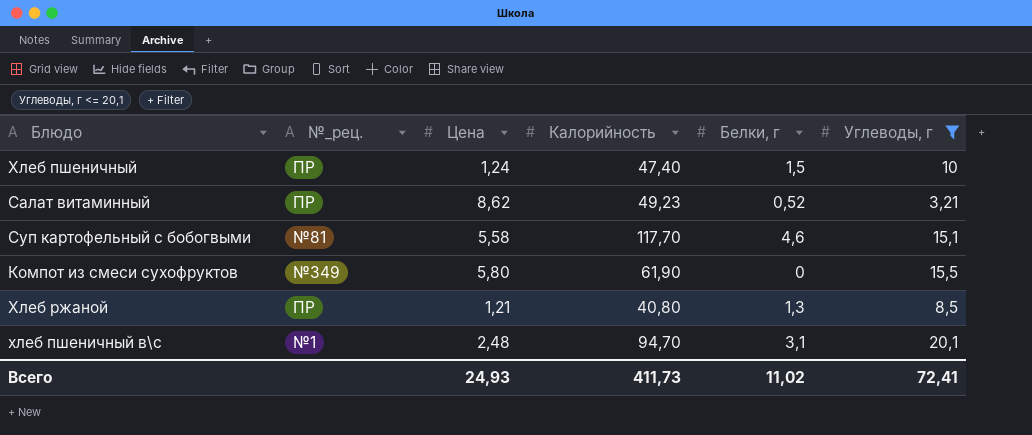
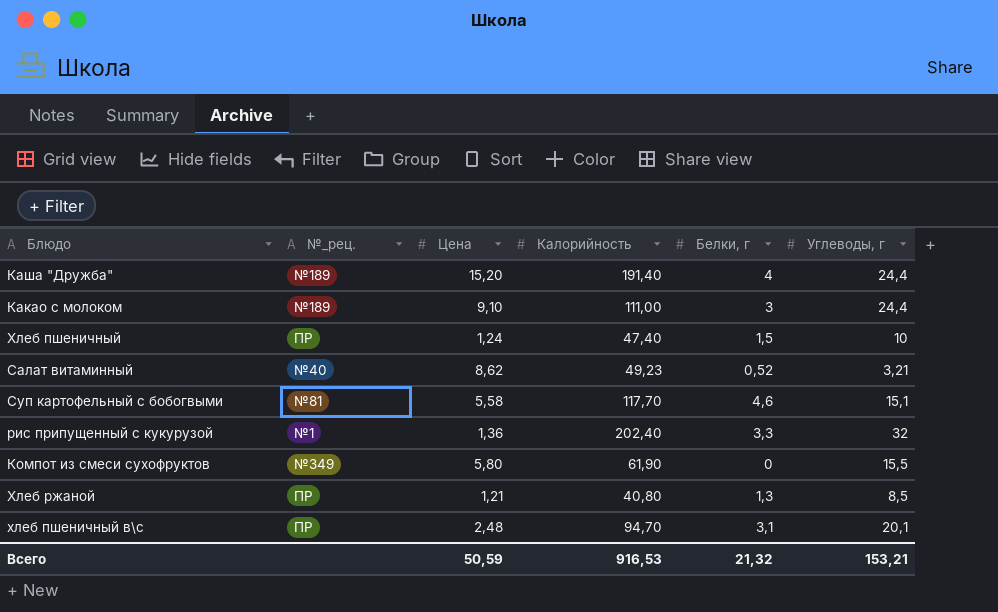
filter: Углеводы, г <= 20,1 -> none
Салат витаминный | №_рец.: ПР -> №40
хлеб пшеничный в\с | №_рец.: №1 -> ПР
Всего | Цена: 24,93 -> 50,59
Всего | Калорийность: 411,73 -> 916,53
Всего | Белки, г: 11,02 -> 21,32
Всего | Углеводы, г: 72,41 -> 153,21

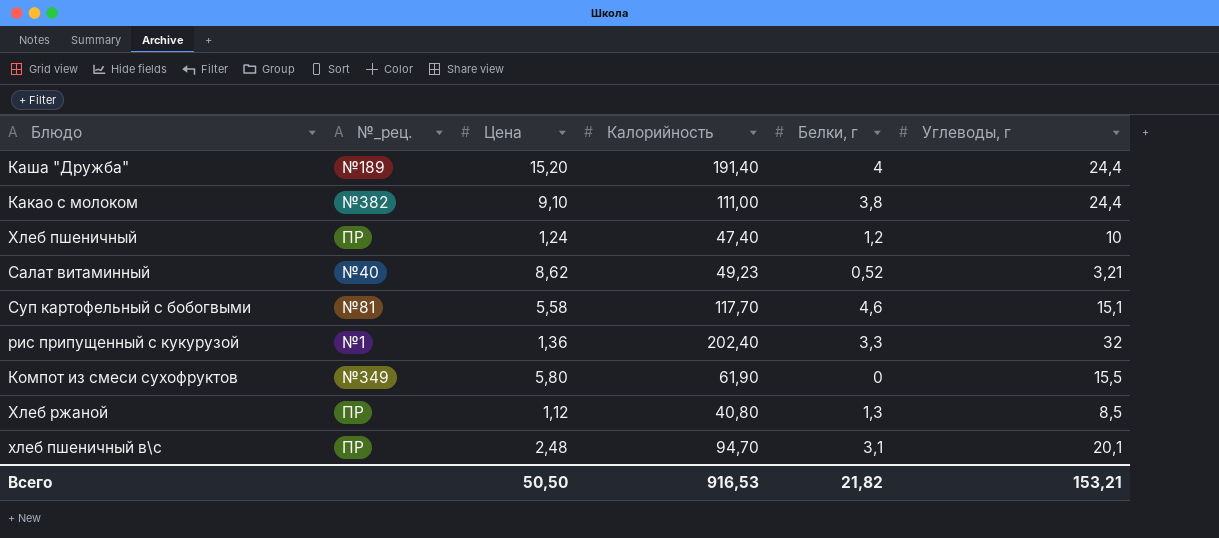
Какао с молоком | №_рец.: №189 -> №382
Какао с молоком | Белки, г: 3 -> 3,8
Хлеб пшеничный | Белки, г: 1,5 -> 1,2
Хлеб ржаной | Цена: 1,21 -> 1,12
Всего | Цена: 50,59 -> 50,50
Всего | Белки, г: 21,32 -> 21,82

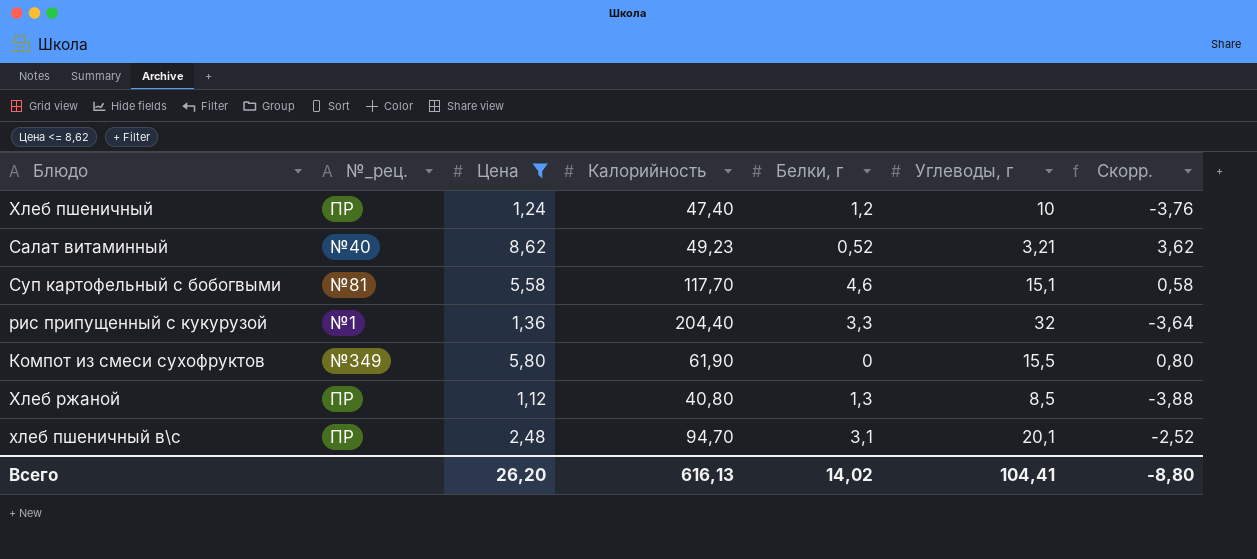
filter: none -> Цена <= 8,62
column Скорр. | formula: none -> [Цена] - 5
рис припущенный с кукурузой | Калорийность: 202,40 -> 204,40
Всего | Цена: 50,50 -> 26,20
Всего | Калорийность: 916,53 -> 616,13
Всего | Белки, г: 21,82 -> 14,02
Всего | Углеводы, г: 153,21 -> 104,41

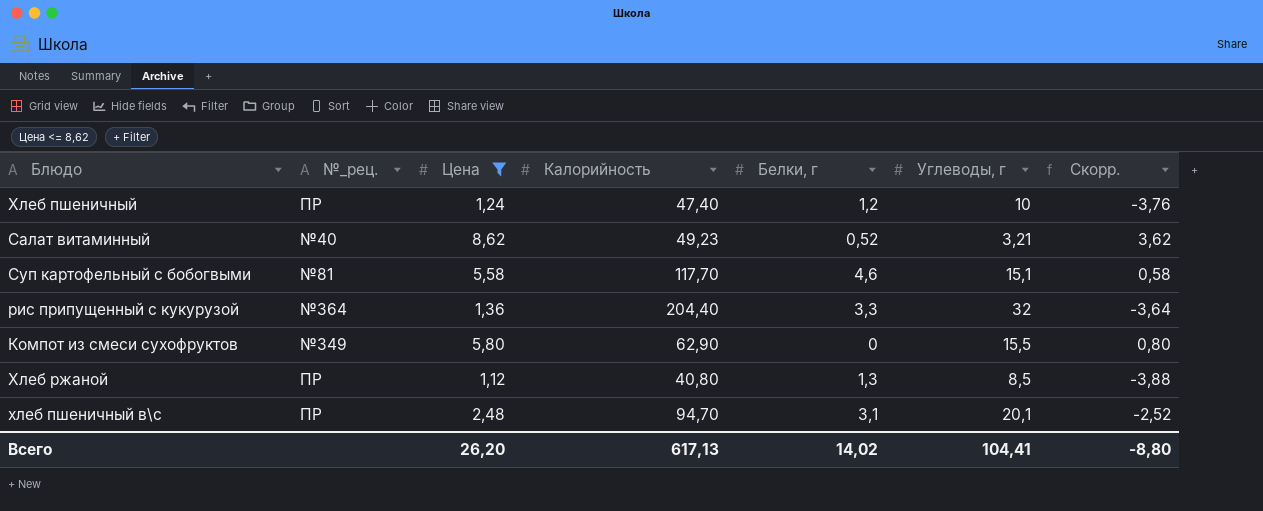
рис припущенный с кукурузой | №_рец.: №1 -> №364
Компот из смеси сухофруктов | Калорийность: 61,90 -> 62,90
Всего | Калорийность: 616,13 -> 617,13

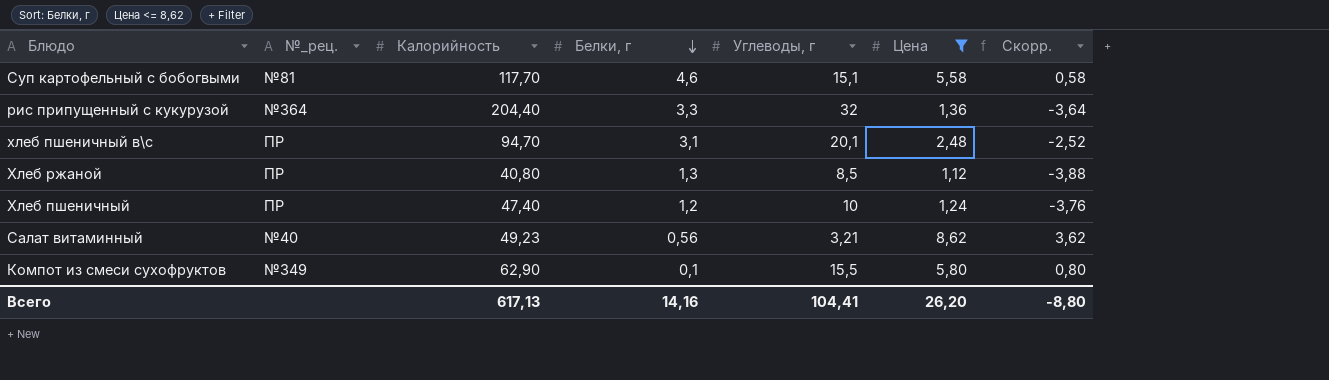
row order: none -> Белки, г descending
column Цена | position: 3 -> 6
Салат витаминный | Белки, г: 0,52 -> 0,56
Компот из смеси сухофруктов | Белки, г: 0 -> 0,1
Всего | Белки, г: 14,02 -> 14,16

